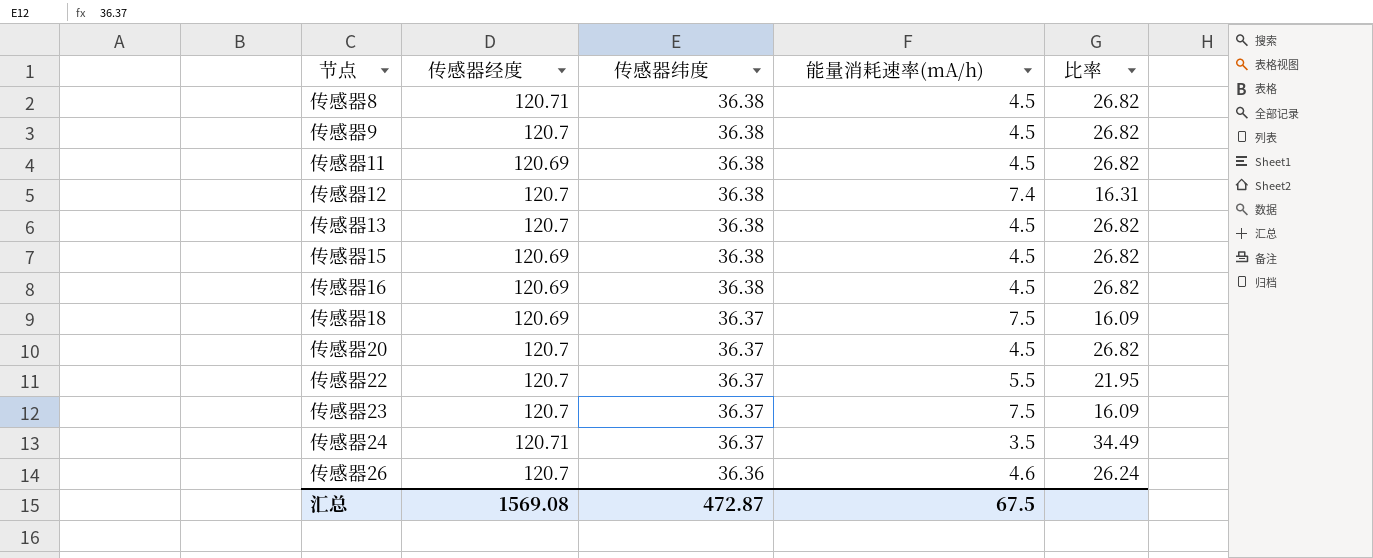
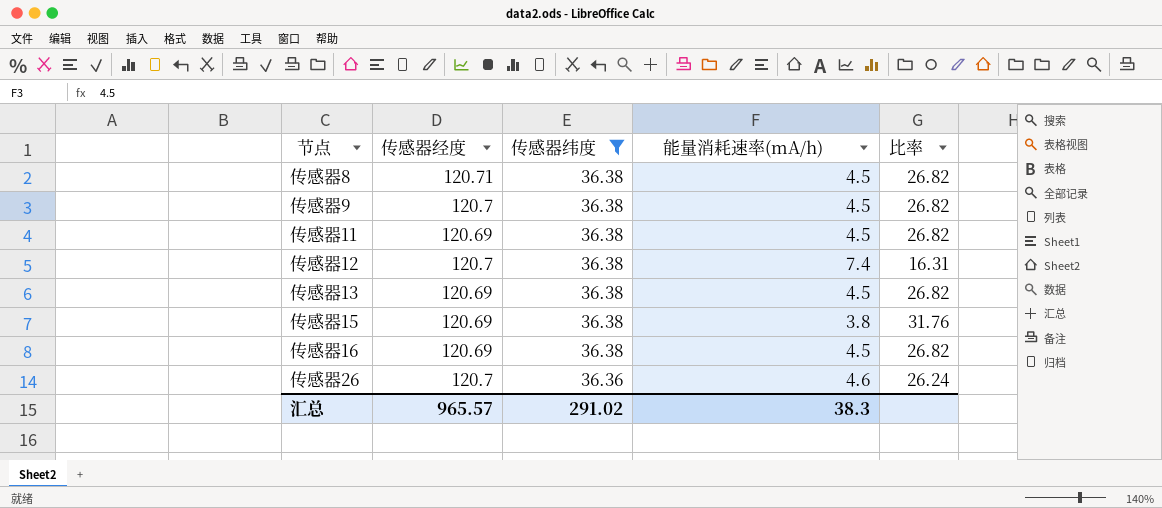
filter: none -> 传感器纬度 != 36.37
传感器13 | 传感器经度: 120.7 -> 120.69
传感器15 | 能量消耗速率(mA/h): 4.5 -> 3.8
传感器15 | 比率: 26.82 -> 31.76
汇总 | 传感器经度: 1569.08 -> 965.57
汇总 | 传感器纬度: 472.87 -> 291.02
汇总 | 能量消耗速率(mA/h): 67.5 -> 38.3

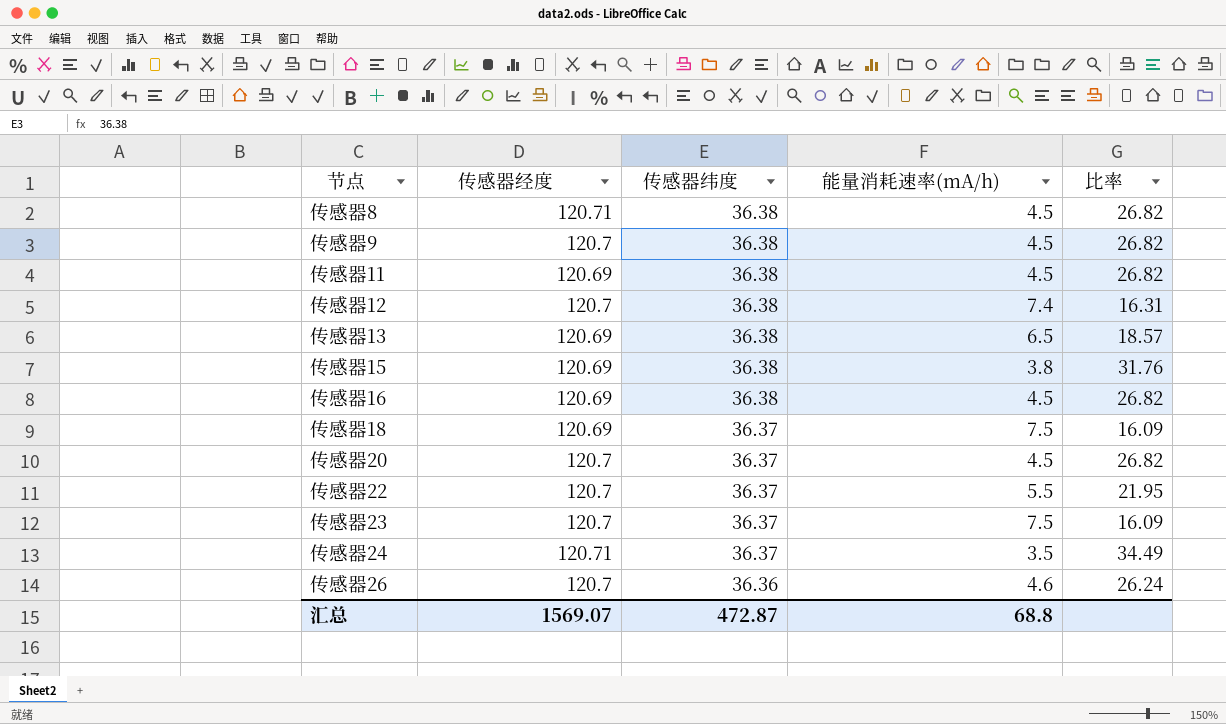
filter: 传感器纬度 != 36.37 -> none
传感器13 | 能量消耗速率(mA/h): 4.5 -> 6.5
传感器13 | 比率: 26.82 -> 18.57
汇总 | 传感器经度: 965.57 -> 1569.07
汇总 | 传感器纬度: 291.02 -> 472.87
汇总 | 能量消耗速率(mA/h): 38.3 -> 68.8

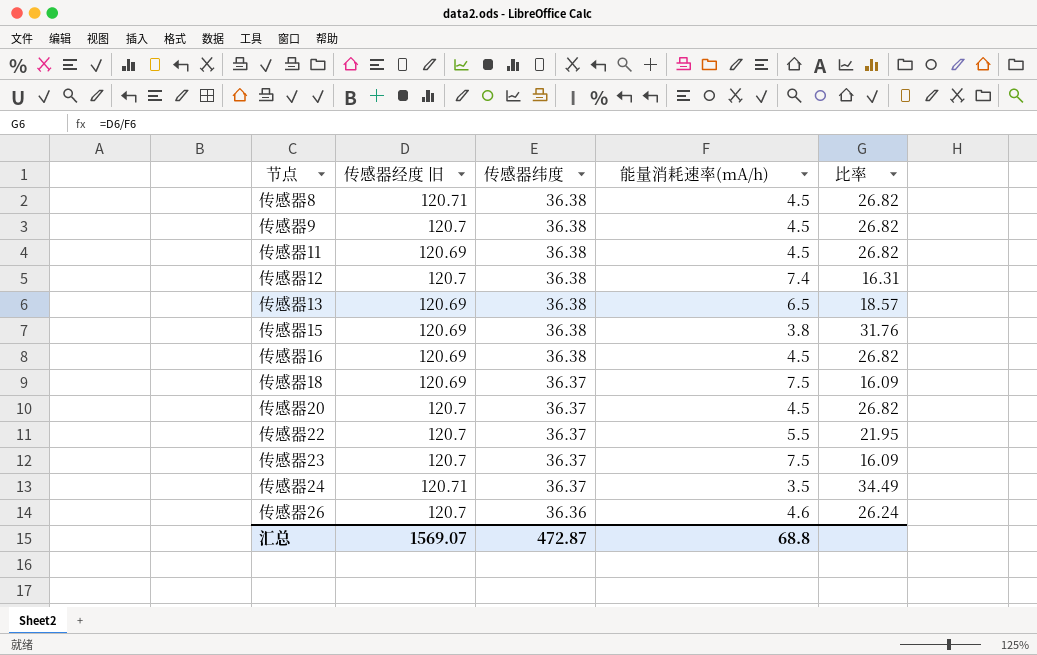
column name: 传感器经度 -> 传感器经度 旧

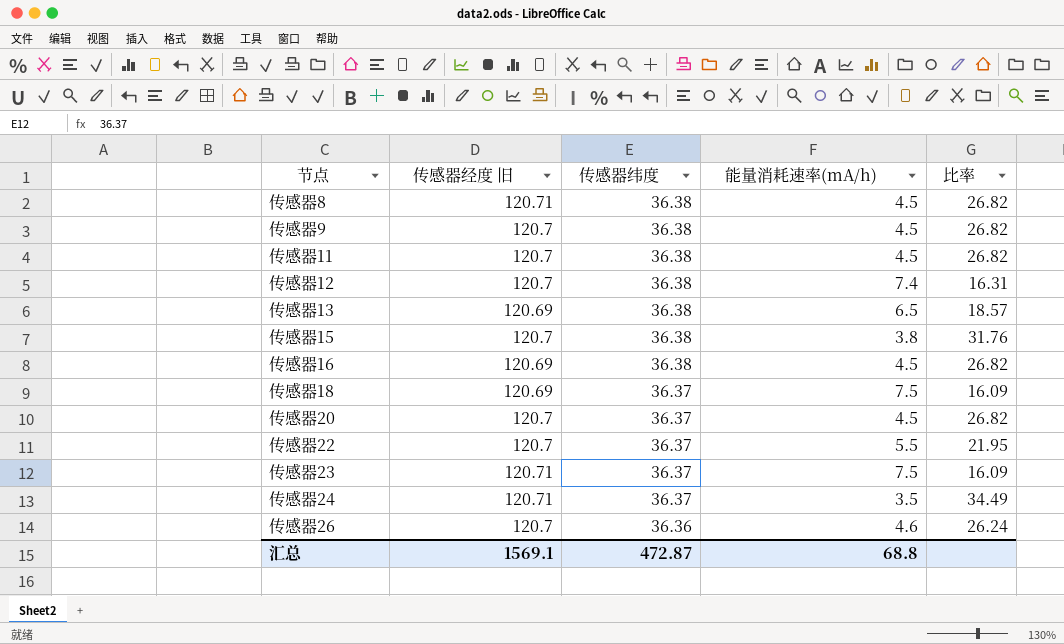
传感器11 | 传感器经度 旧: 120.69 -> 120.7
传感器15 | 传感器经度 旧: 120.69 -> 120.7
传感器23 | 传感器经度 旧: 120.7 -> 120.71
汇总 | 传感器经度 旧: 1569.07 -> 1569.1

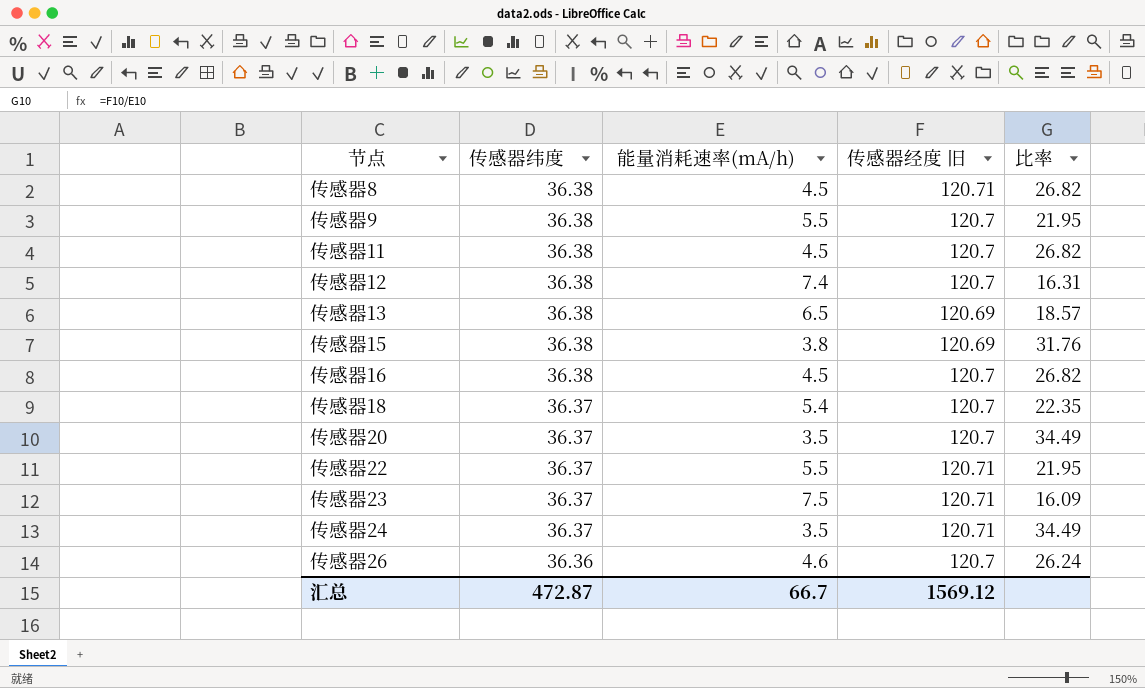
column 传感器经度 旧 | position: 2 -> 4
传感器9 | 能量消耗速率(mA/h): 4.5 -> 5.5
传感器9 | 比率: 26.82 -> 21.95
传感器15 | 传感器经度 旧: 120.7 -> 120.69
传感器16 | 传感器经度 旧: 120.69 -> 120.7
传感器18 | 能量消耗速率(mA/h): 7.5 -> 5.4
传感器18 | 传感器经度 旧: 120.69 -> 120.7
传感器18 | 比率: 16.09 -> 22.35
传感器20 | 能量消耗速率(mA/h): 4.5 -> 3.5
传感器20 | 比率: 26.82 -> 34.49
传感器22 | 传感器经度 旧: 120.7 -> 120.71
汇总 | 能量消耗速率(mA/h): 68.8 -> 66.7
汇总 | 传感器经度 旧: 1569.1 -> 1569.12

